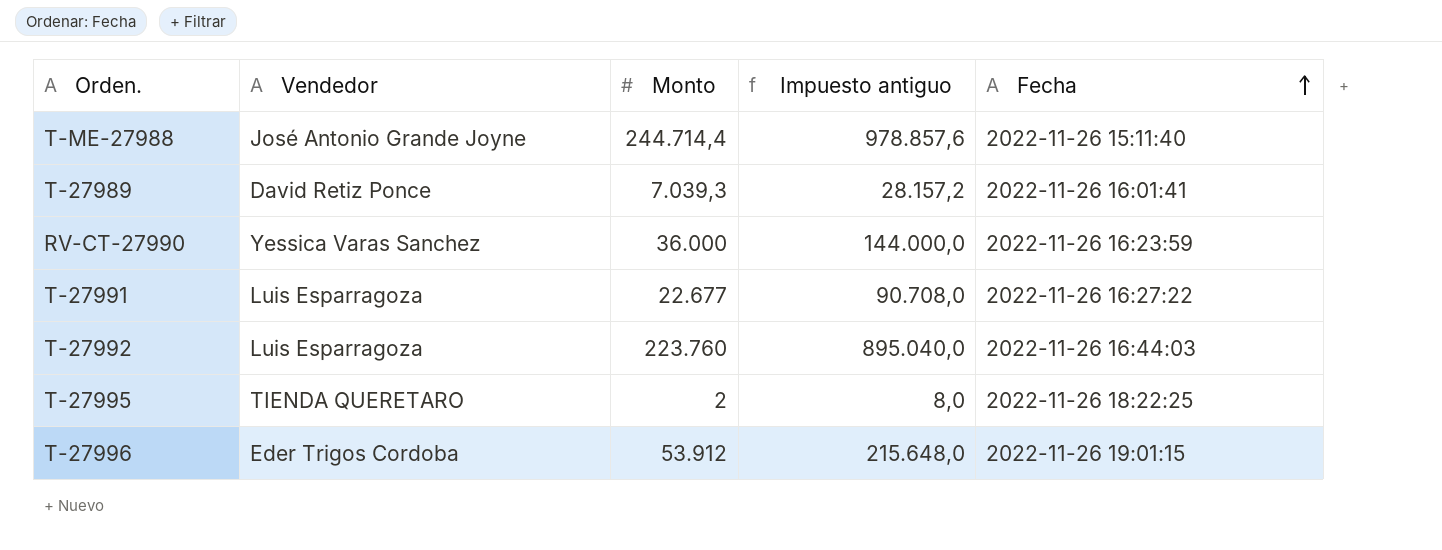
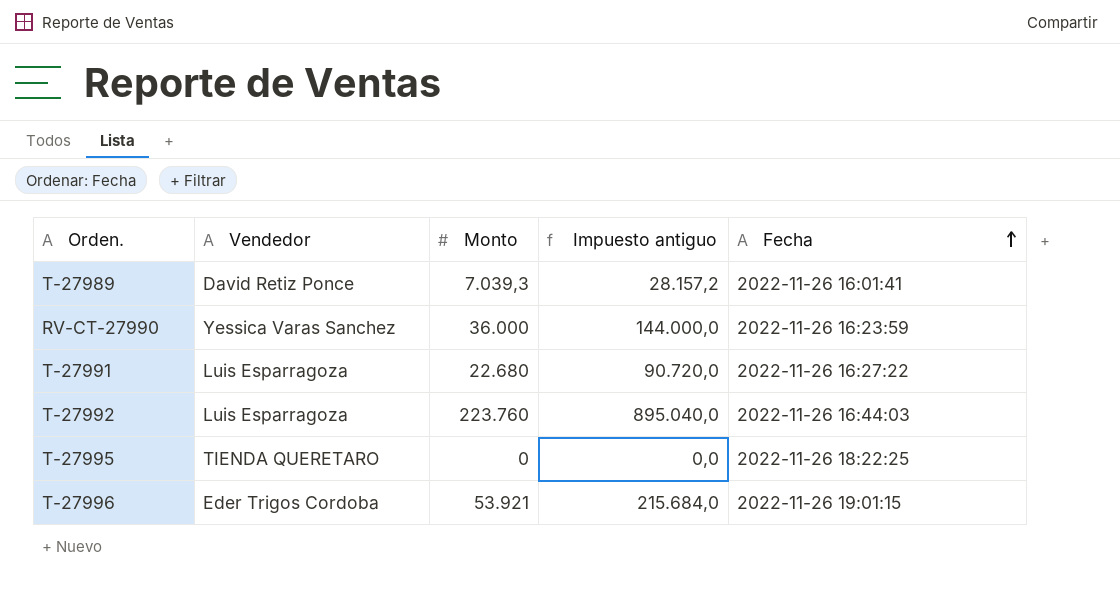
row T-ME-27988: José Antonio Grande Joyne | 244.714,4 | 978.857,6 | 2022-11-26 15:11:40 -> none
T-27991 | Monto: 22.677 -> 22.680
T-27991 | Impuesto antiguo: 90.708,0 -> 90.720,0
T-27995 | Monto: 2 -> 0
T-27995 | Impuesto antiguo: 8,0 -> 0,0
T-27996 | Monto: 53.912 -> 53.921
T-27996 | Impuesto antiguo: 215.648,0 -> 215.684,0

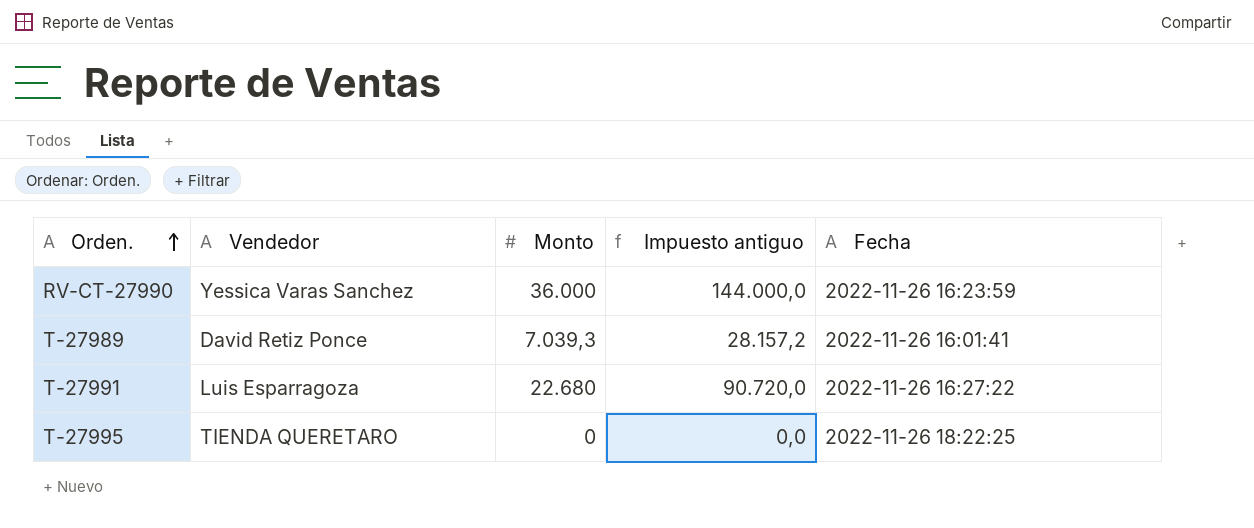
row order: Fecha ascending -> Orden. ascending
row T-27992: Luis Esparragoza | 223.760 | 895.040,0 | 2022-11-26 16:44:03 -> none
row T-27996: Eder Trigos Cordoba | 53.921 | 215.684,0 | 2022-11-26 19:01:15 -> none

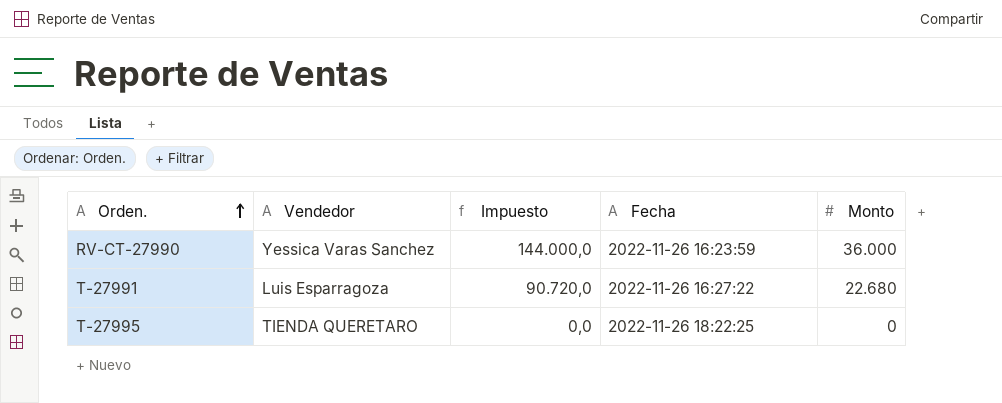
column name: Impuesto antiguo -> Impuesto
column Monto | position: 3 -> 5
row T-27989: David Retiz Ponce | 7.039,3 | 28.157,2 | 2022-11-26 16:01:41 -> none

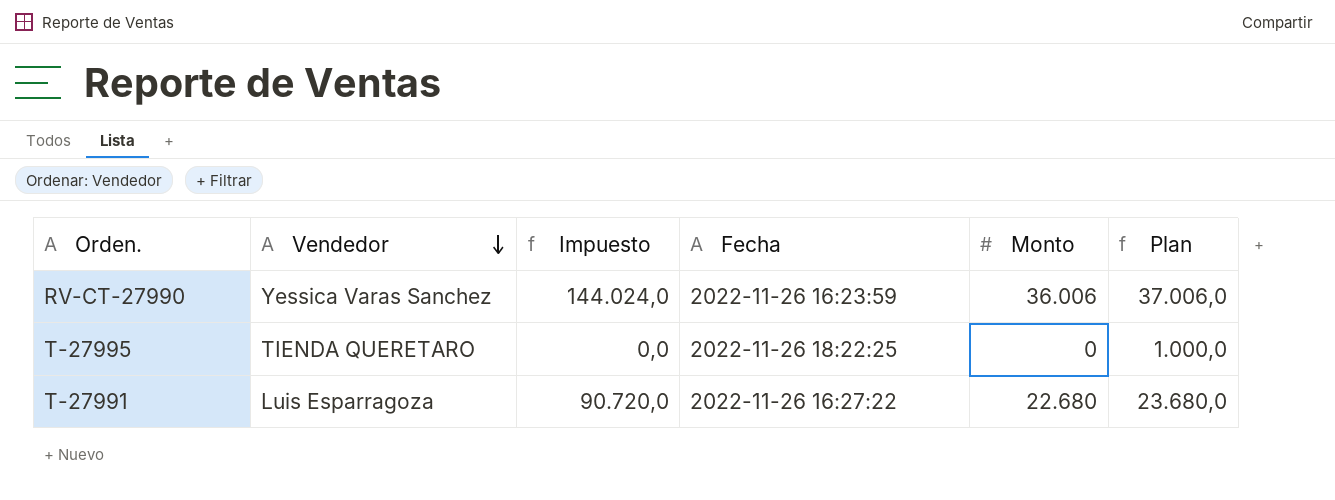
row order: Orden. ascending -> Vendedor descending
column Plan | formula: none -> [Monto] + 1000
RV-CT-27990 | Impuesto: 144.000,0 -> 144.024,0
RV-CT-27990 | Monto: 36.000 -> 36.006

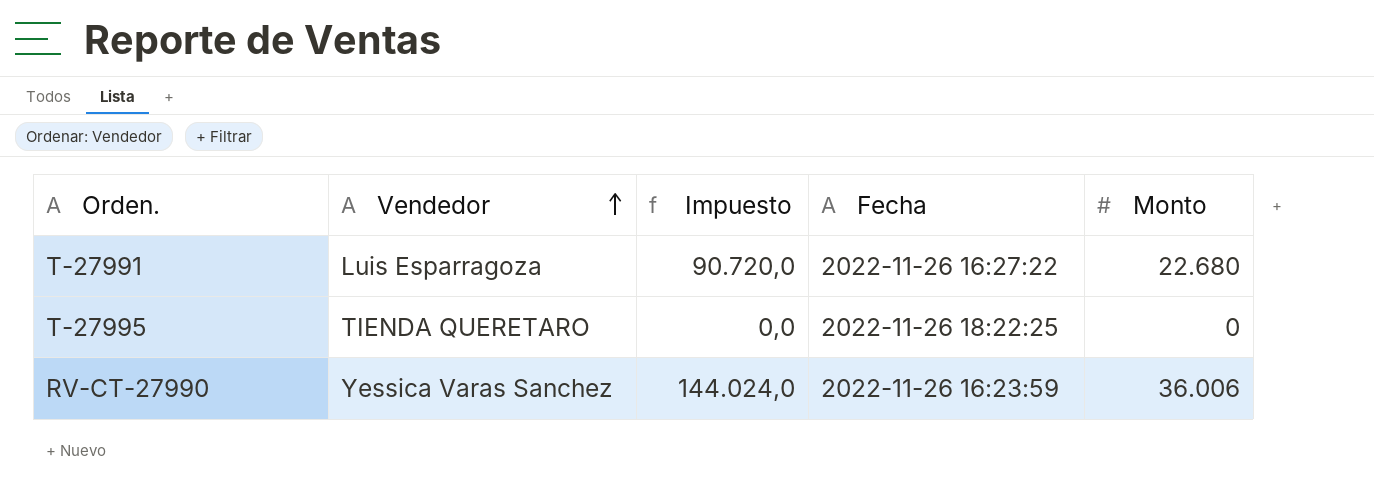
row order: Vendedor descending -> Vendedor ascending
column Plan | formula: [Monto] + 1000 -> none

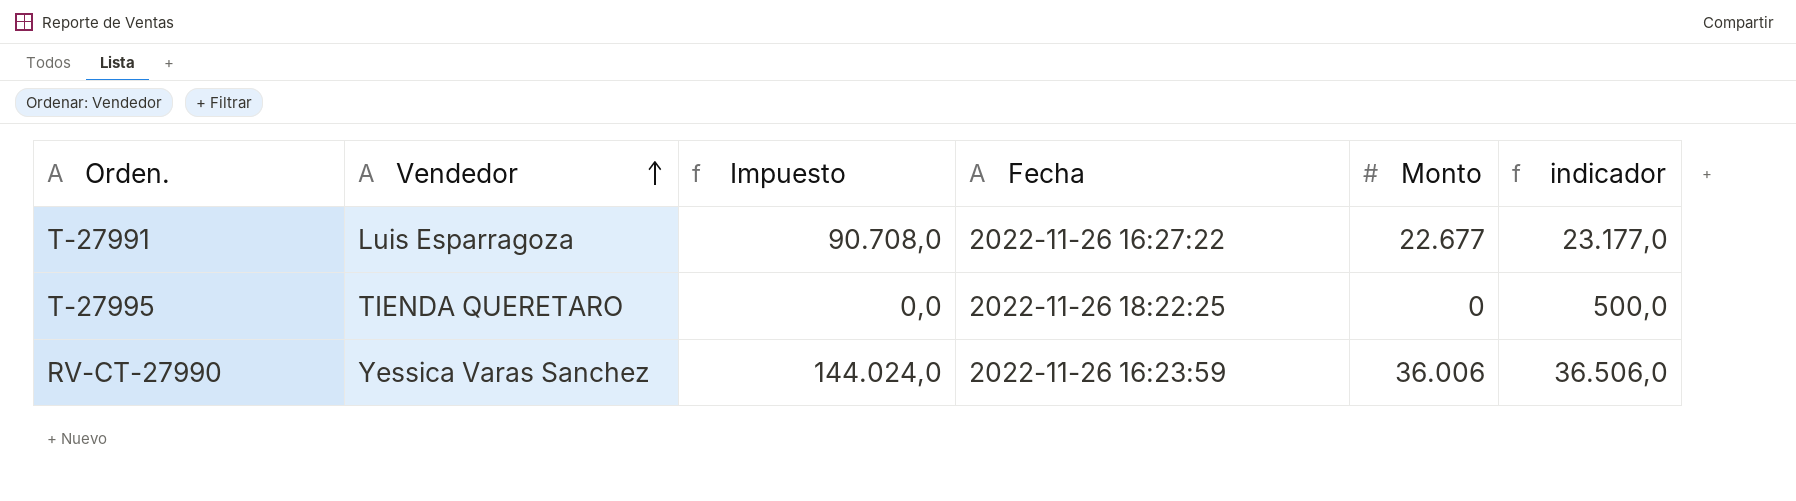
column indicador | formula: none -> [Monto] + 500
T-27991 | Impuesto: 90.720,0 -> 90.708,0
T-27991 | Monto: 22.680 -> 22.677

